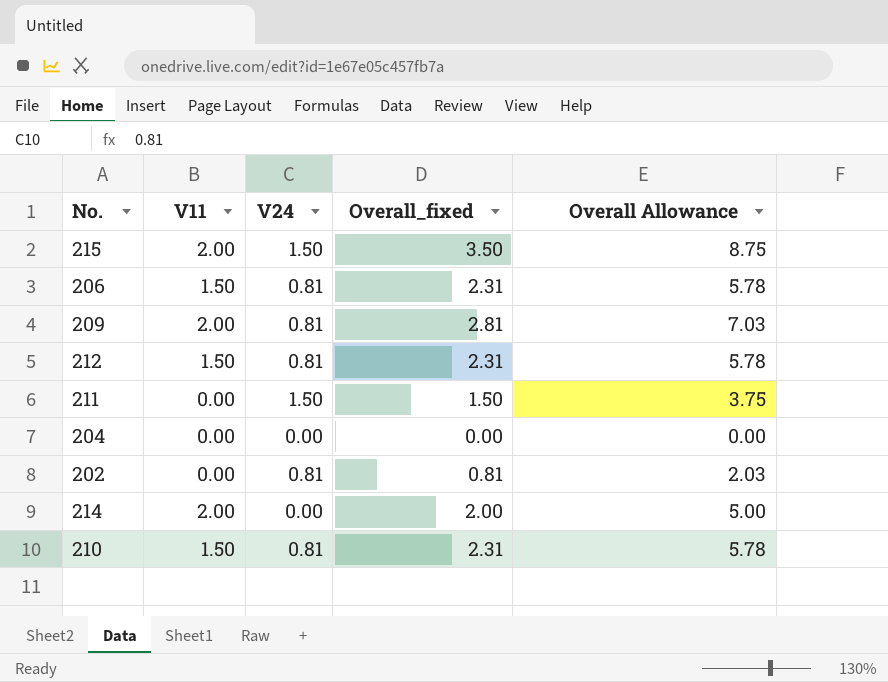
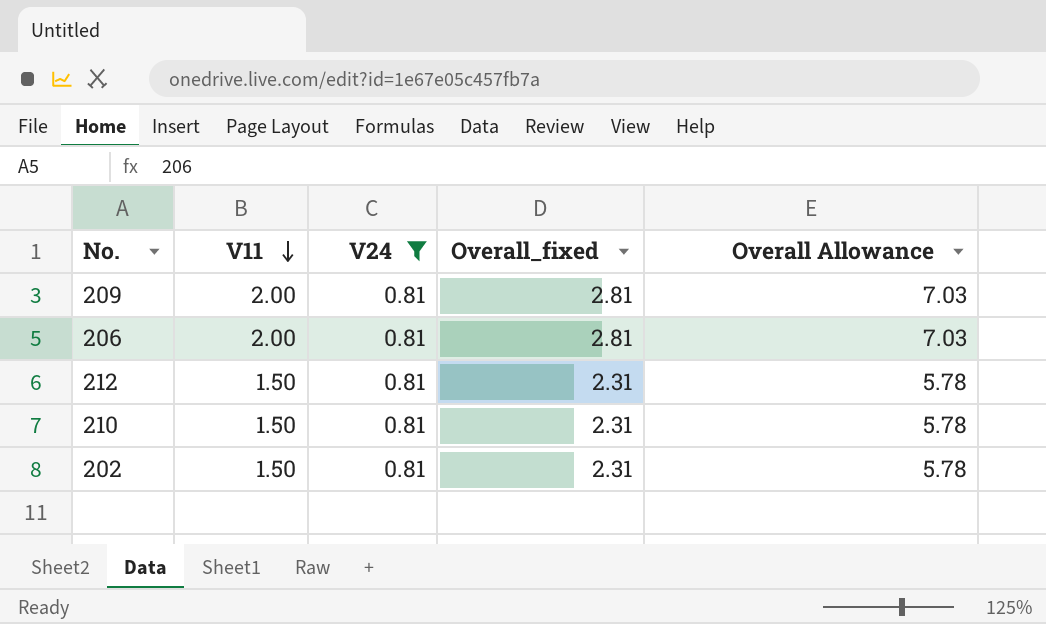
filter: none -> V24 = 0.81
row order: none -> V11 descending
206 | V11: 1.50 -> 2.00
206 | Overall_fixed: 2.31 -> 2.81
206 | Overall Allowance: 5.78 -> 7.03
202 | V11: 0.00 -> 1.50
202 | Overall_fixed: 0.81 -> 2.31
202 | Overall Allowance: 2.03 -> 5.78

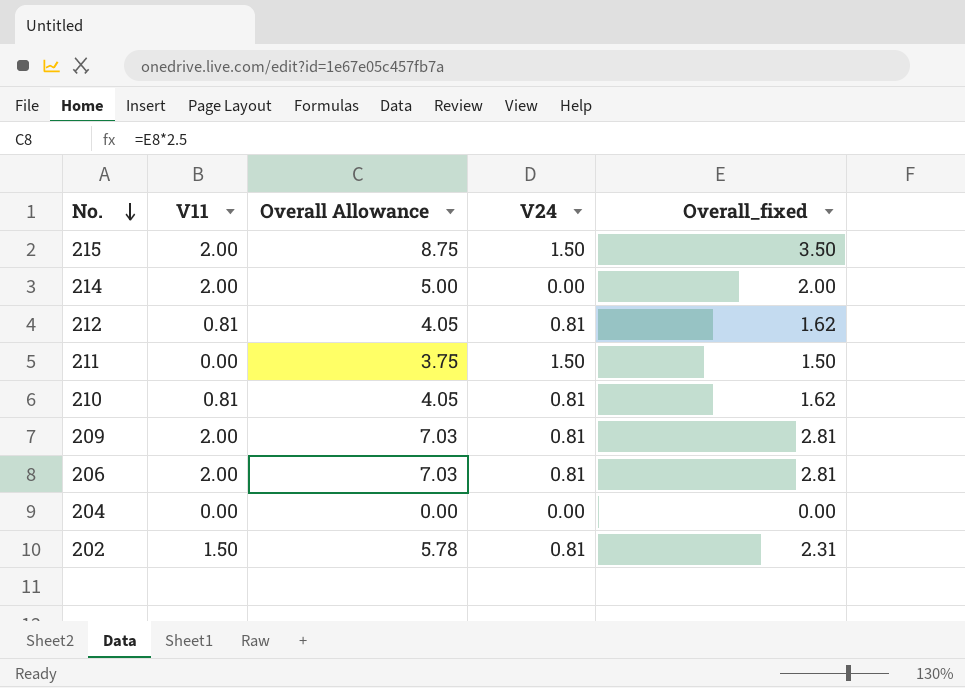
filter: V24 = 0.81 -> none
row order: V11 descending -> No. descending
column Overall Allowance | position: 5 -> 3
212 | V11: 1.50 -> 0.81
212 | Overall Allowance: 5.78 -> 4.05
212 | Overall_fixed: 2.31 -> 1.62
210 | V11: 1.50 -> 0.81
210 | Overall Allowance: 5.78 -> 4.05
210 | Overall_fixed: 2.31 -> 1.62

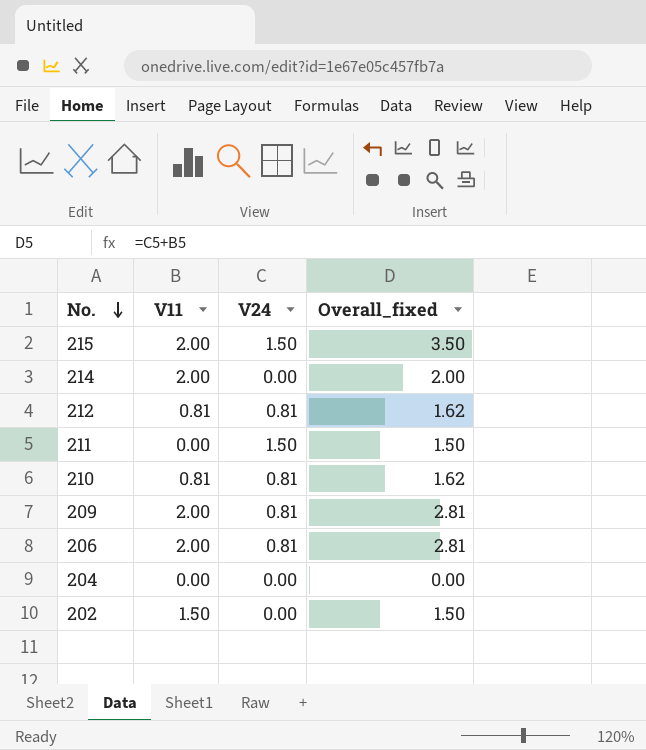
column Overall Allowance | formula: [Overall_fixed] * 2.5 -> none
202 | V24: 0.81 -> 0.00
202 | Overall_fixed: 2.31 -> 1.50

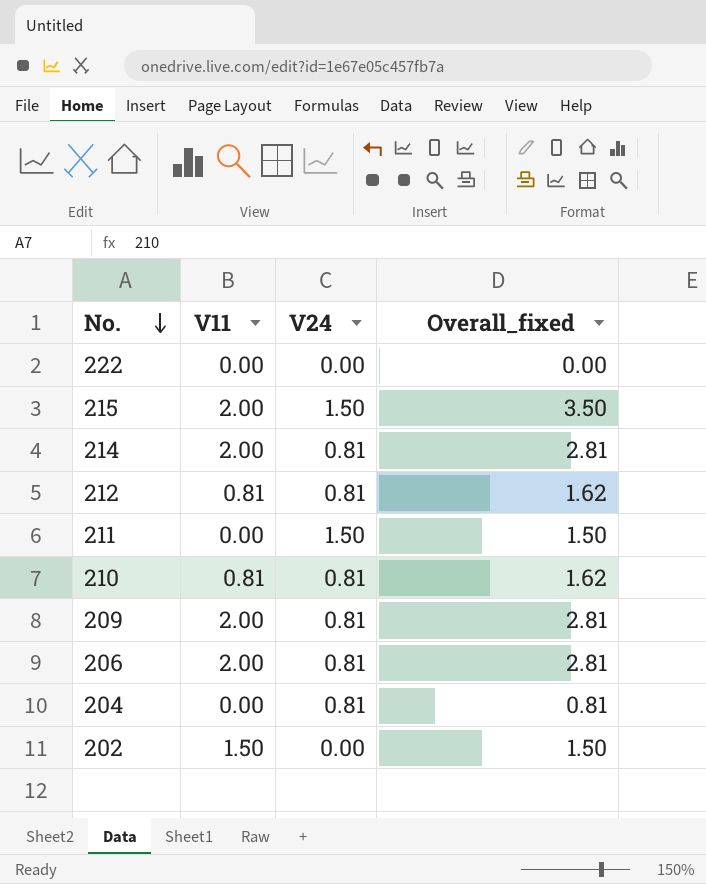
row 222: none -> 0.00 | 0.00 | 0.00
214 | V24: 0.00 -> 0.81
214 | Overall_fixed: 2.00 -> 2.81
204 | V24: 0.00 -> 0.81
204 | Overall_fixed: 0.00 -> 0.81

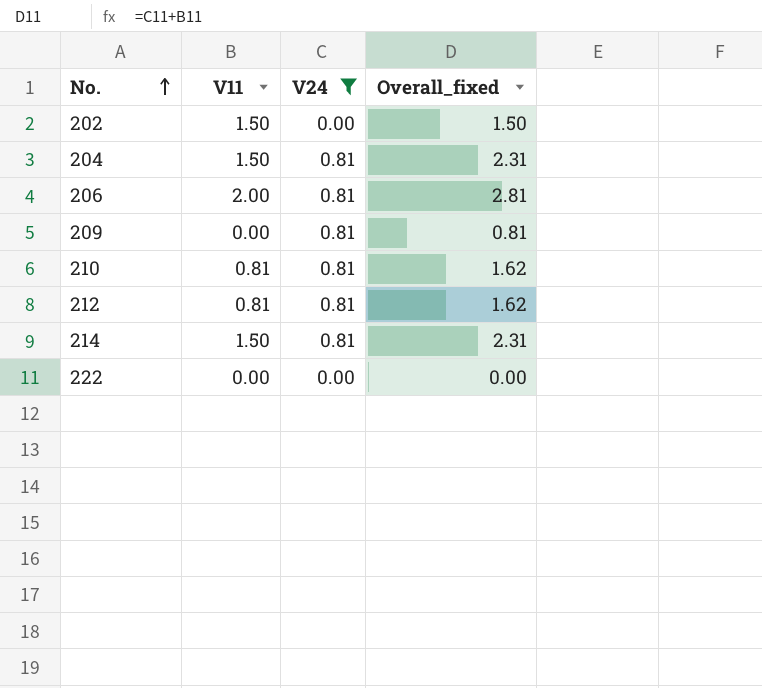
filter: none -> V24 != 1.50
row order: No. descending -> No. ascending
204 | V11: 0.00 -> 1.50
204 | Overall_fixed: 0.81 -> 2.31
209 | V11: 2.00 -> 0.00
209 | Overall_fixed: 2.81 -> 0.81
214 | V11: 2.00 -> 1.50
214 | Overall_fixed: 2.81 -> 2.31

